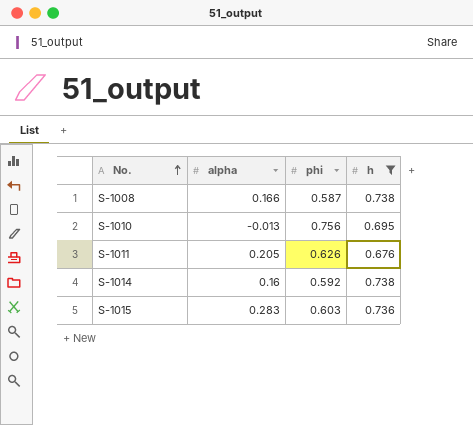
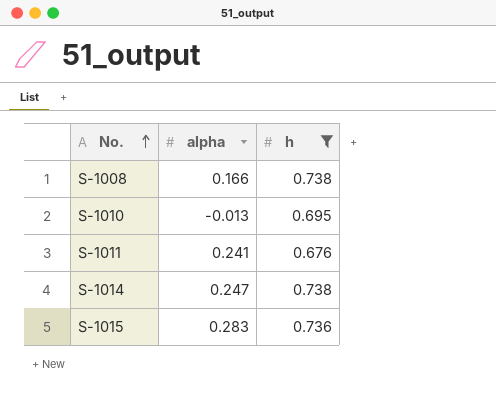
column phi | position: 3 -> none
S-1011 | alpha: 0.205 -> 0.241
S-1014 | alpha: 0.16 -> 0.247

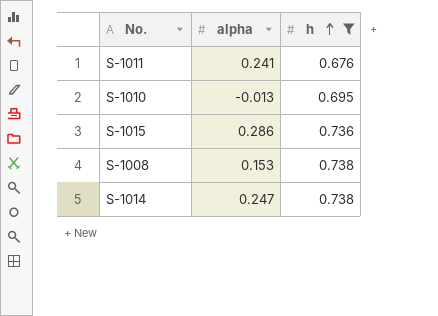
row order: No. ascending -> h ascending
S-1015 | alpha: 0.283 -> 0.286
S-1008 | alpha: 0.166 -> 0.153

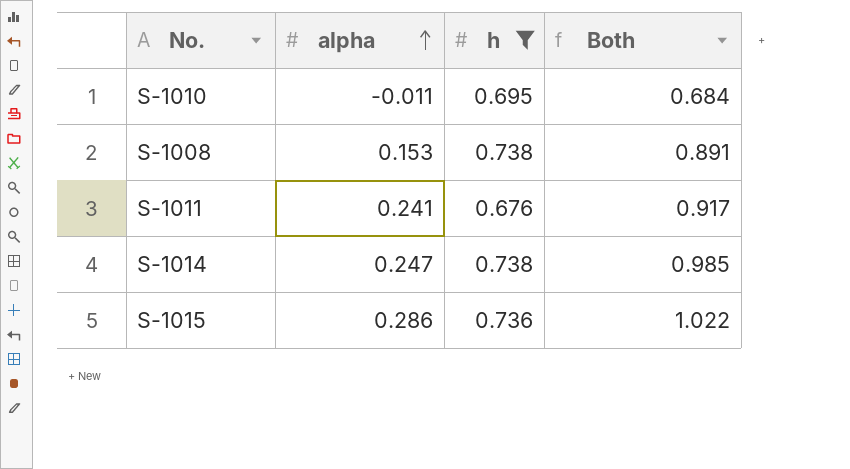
row order: h ascending -> alpha ascending
column Both | formula: none -> [alpha] + [h]
S-1010 | alpha: -0.013 -> -0.011

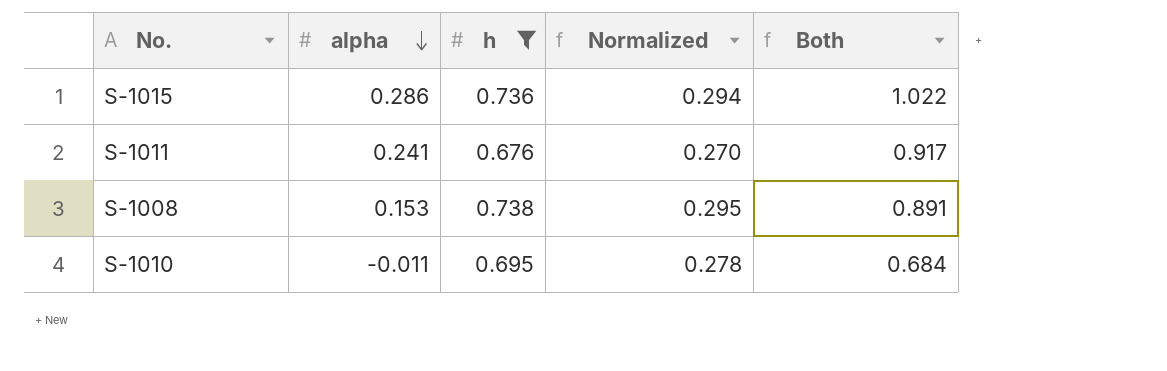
row order: alpha ascending -> alpha descending
column Normalized | formula: none -> [h] * 0.4
row S-1014: 0.247 | 0.738 | 0.985 -> none

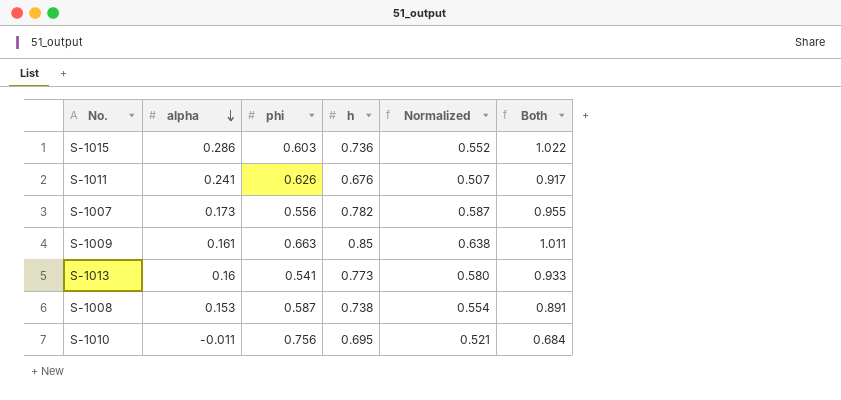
filter: h <= 0.738 -> none
column phi | position: none -> 3
column Normalized | formula: [h] * 0.4 -> [h] * 0.75

